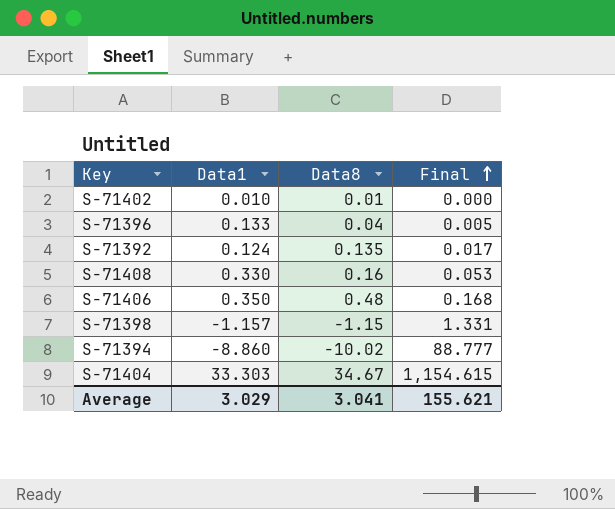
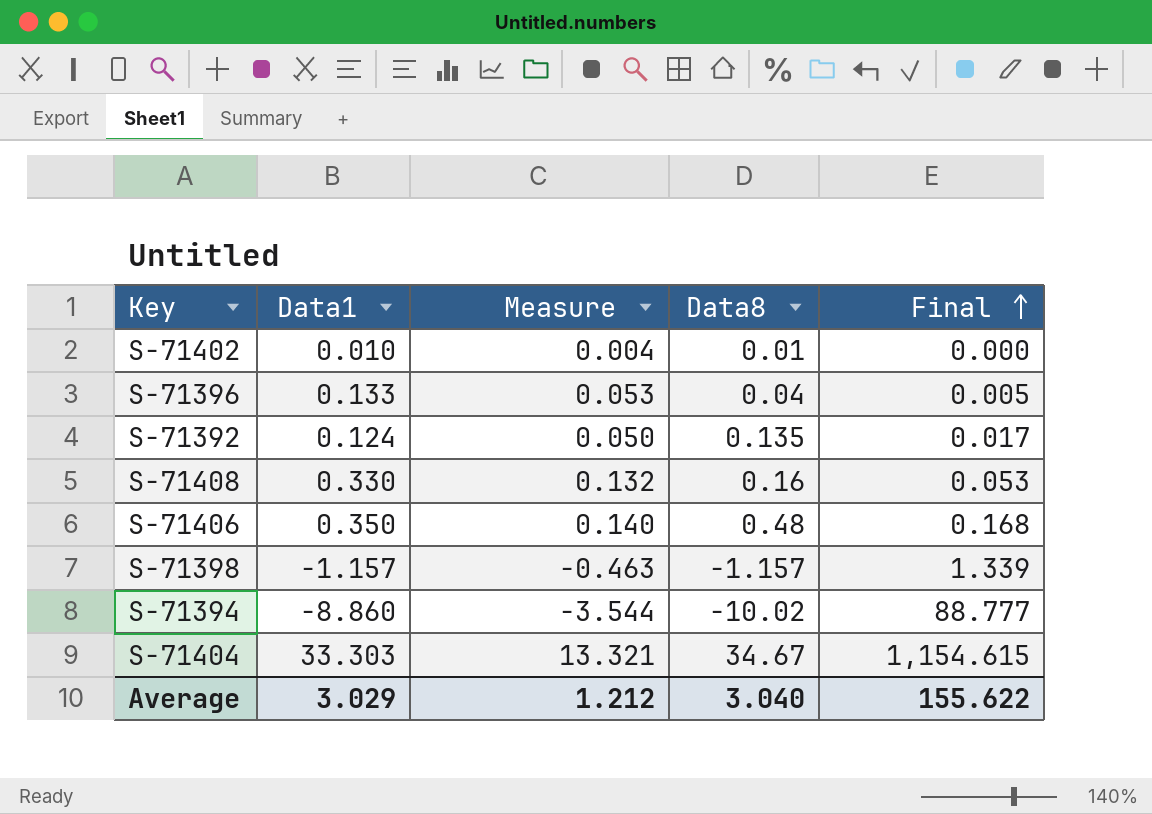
column Measure | formula: none -> [Data1] * 0.4
S-71398 | Data8: -1.15 -> -1.157
S-71398 | Final: 1.331 -> 1.339
Average | Data8: 3.041 -> 3.040
Average | Final: 155.621 -> 155.622

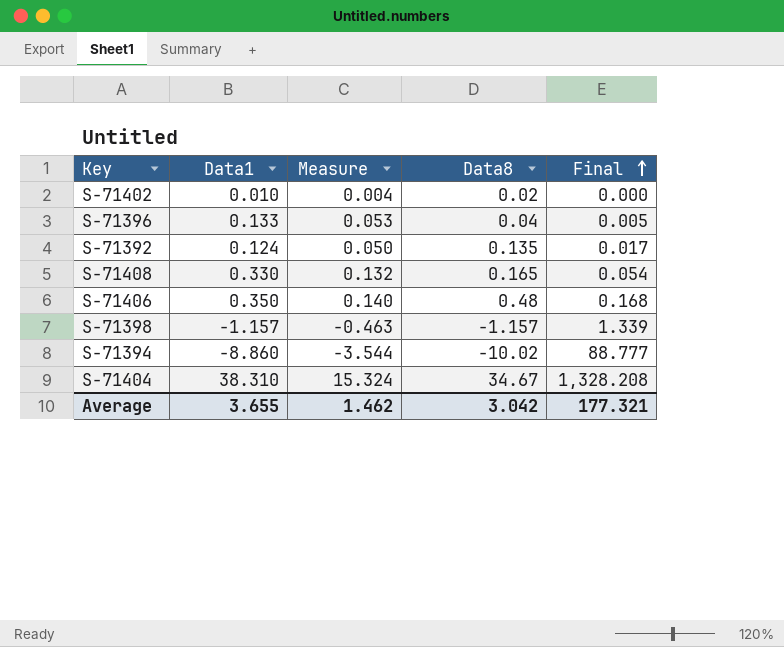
S-71402 | Data8: 0.01 -> 0.02
S-71408 | Data8: 0.16 -> 0.165
S-71408 | Final: 0.053 -> 0.054
S-71404 | Data1: 33.303 -> 38.310
S-71404 | Measure: 13.321 -> 15.324
S-71404 | Final: 1,154.615 -> 1,328.208
Average | Data1: 3.029 -> 3.655
Average | Measure: 1.212 -> 1.462
Average | Data8: 3.040 -> 3.042
Average | Final: 155.622 -> 177.321

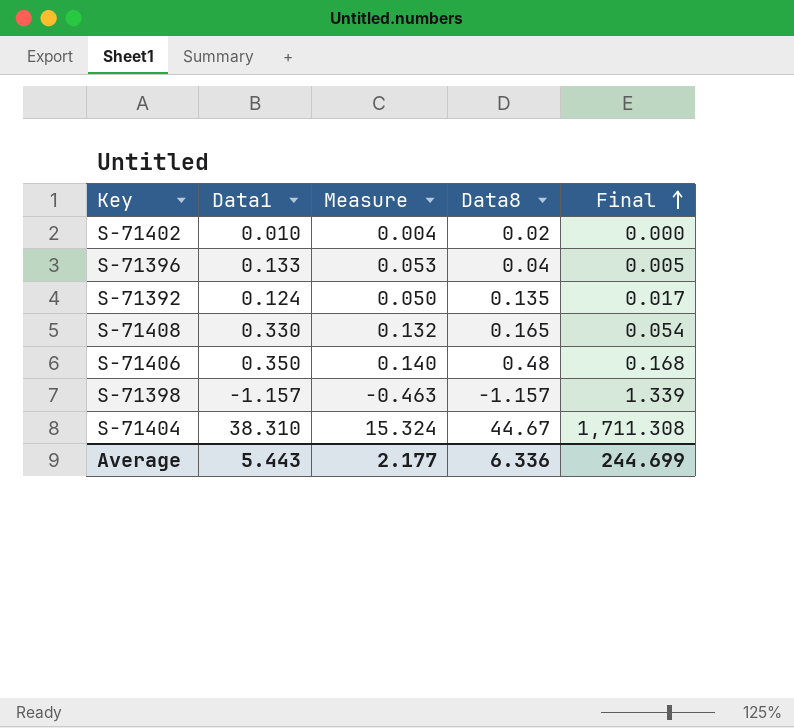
row S-71394: -8.860 | -3.544 | -10.02 | 88.777 -> none
S-71404 | Data8: 34.67 -> 44.67
S-71404 | Final: 1,328.208 -> 1,711.308
Average | Data1: 3.655 -> 5.443
Average | Measure: 1.462 -> 2.177
Average | Data8: 3.042 -> 6.336
Average | Final: 177.321 -> 244.699

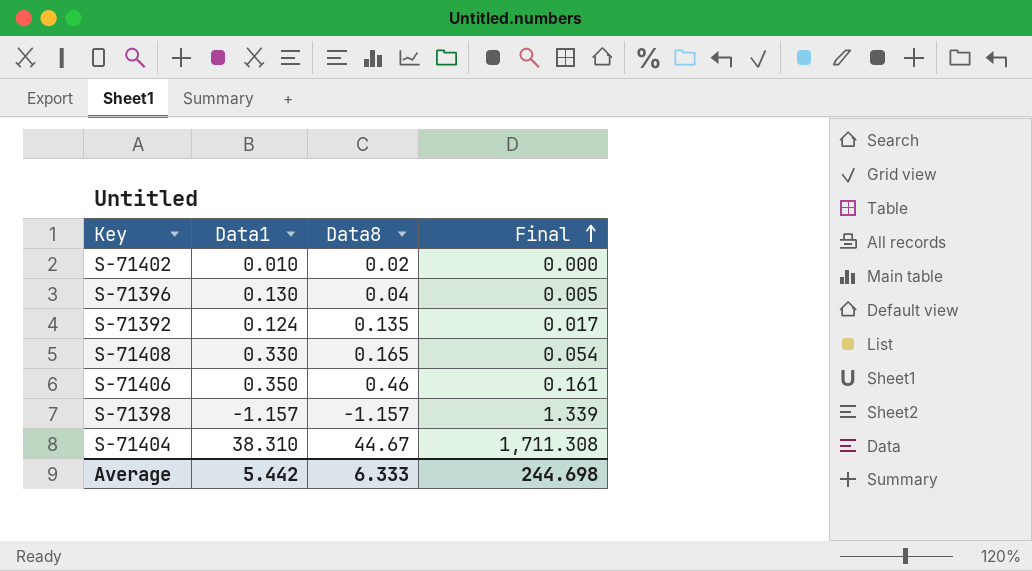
column Measure | formula: [Data1] * 0.4 -> none
S-71396 | Data1: 0.133 -> 0.130
S-71406 | Data8: 0.48 -> 0.46
S-71406 | Final: 0.168 -> 0.161
Average | Data1: 5.443 -> 5.442
Average | Data8: 6.336 -> 6.333
Average | Final: 244.699 -> 244.698

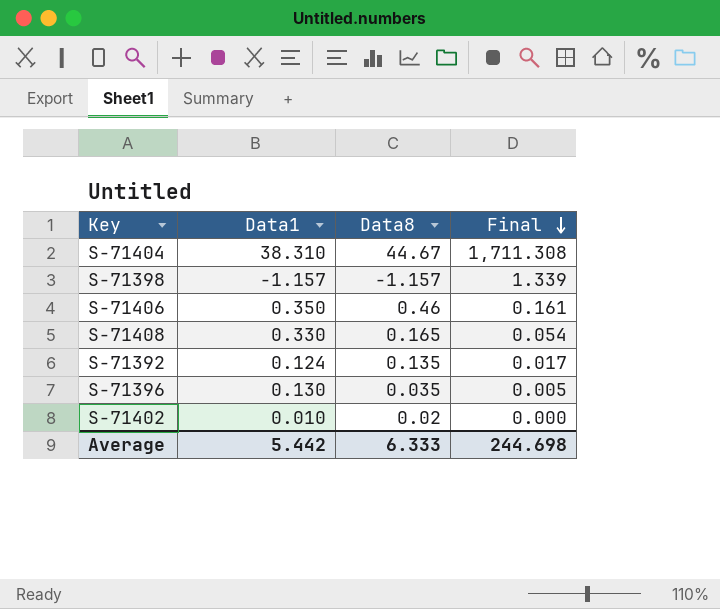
row order: Final ascending -> Final descending
S-71396 | Data8: 0.04 -> 0.035

